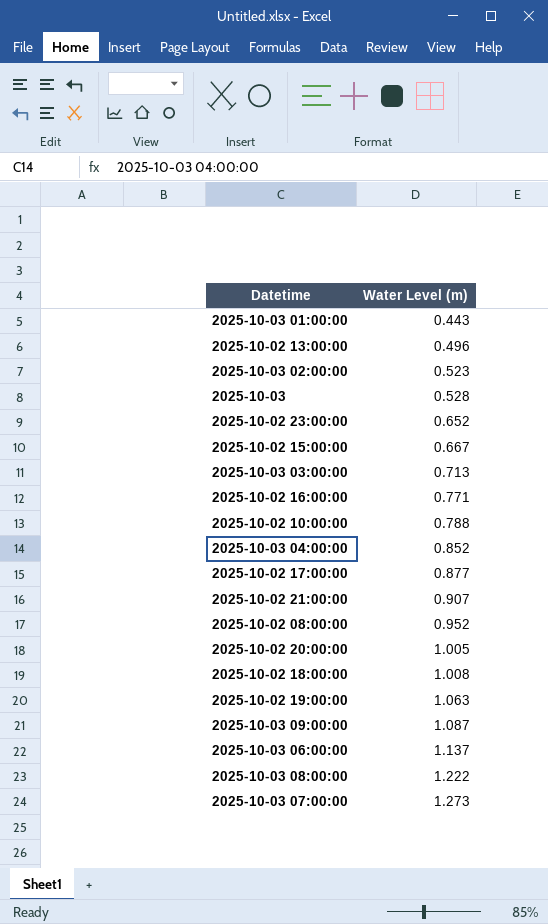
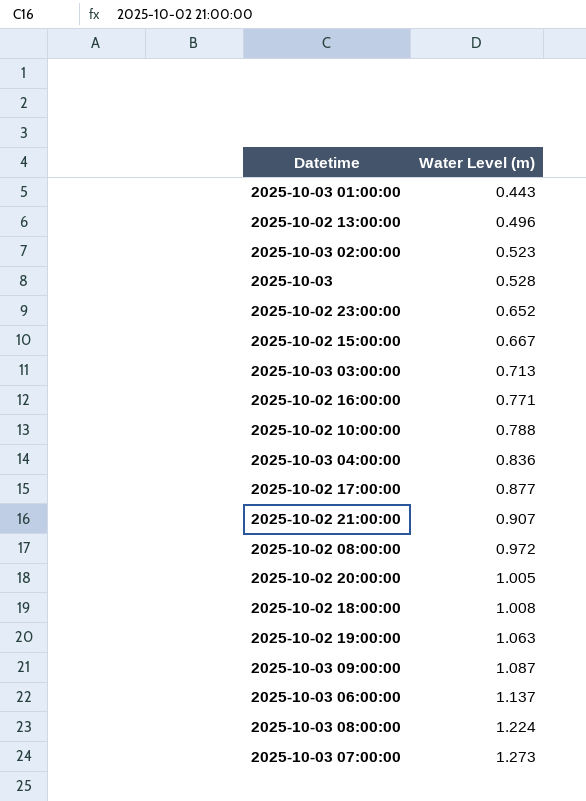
2025-10-03 04:00:00 | Water Level (m): 0.852 -> 0.836
2025-10-02 08:00:00 | Water Level (m): 0.952 -> 0.972
2025-10-03 08:00:00 | Water Level (m): 1.222 -> 1.224

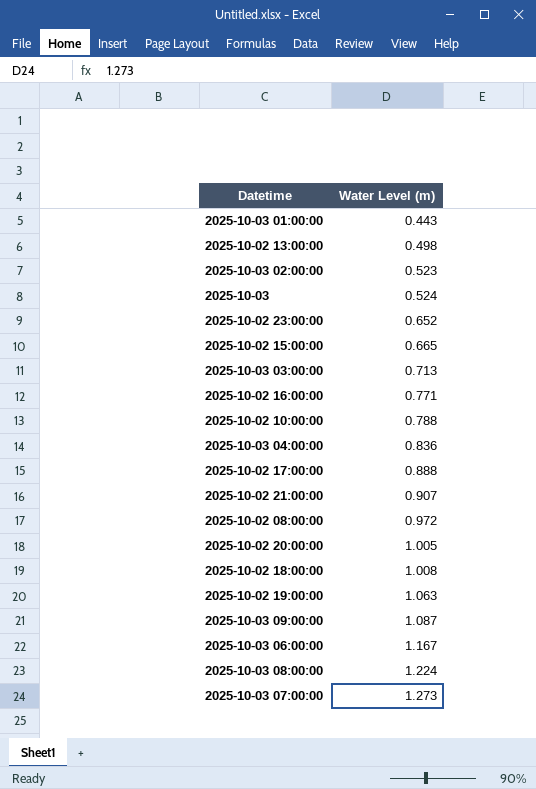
2025-10-02 13:00:00 | Water Level (m): 0.496 -> 0.498
2025-10-03 | Water Level (m): 0.528 -> 0.524
2025-10-02 15:00:00 | Water Level (m): 0.667 -> 0.665
2025-10-02 17:00:00 | Water Level (m): 0.877 -> 0.888
2025-10-03 06:00:00 | Water Level (m): 1.137 -> 1.167

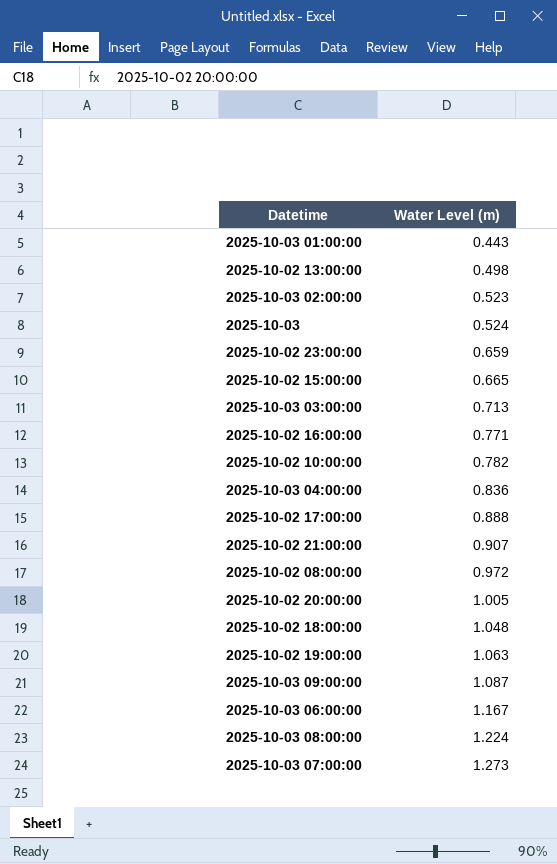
2025-10-02 23:00:00 | Water Level (m): 0.652 -> 0.659
2025-10-02 10:00:00 | Water Level (m): 0.788 -> 0.782
2025-10-02 18:00:00 | Water Level (m): 1.008 -> 1.048

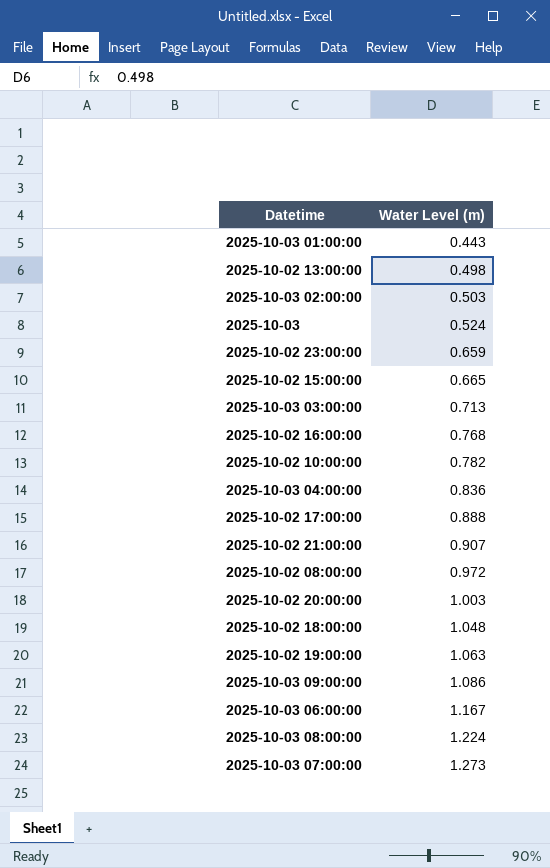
2025-10-03 02:00:00 | Water Level (m): 0.523 -> 0.503
2025-10-02 16:00:00 | Water Level (m): 0.771 -> 0.768
2025-10-02 20:00:00 | Water Level (m): 1.005 -> 1.003
2025-10-03 09:00:00 | Water Level (m): 1.087 -> 1.086

